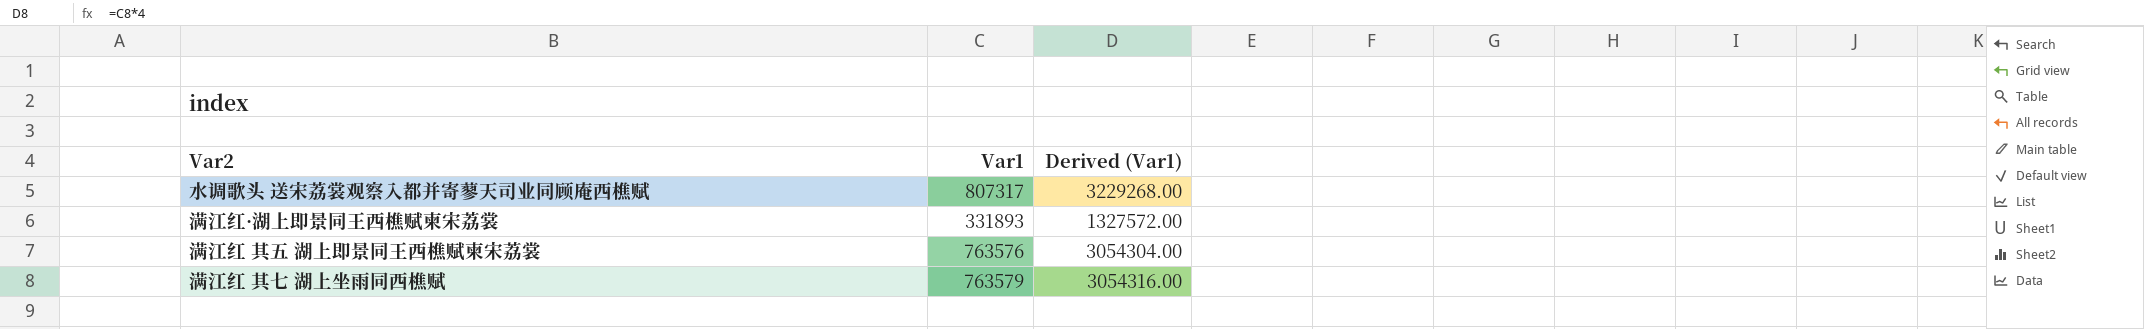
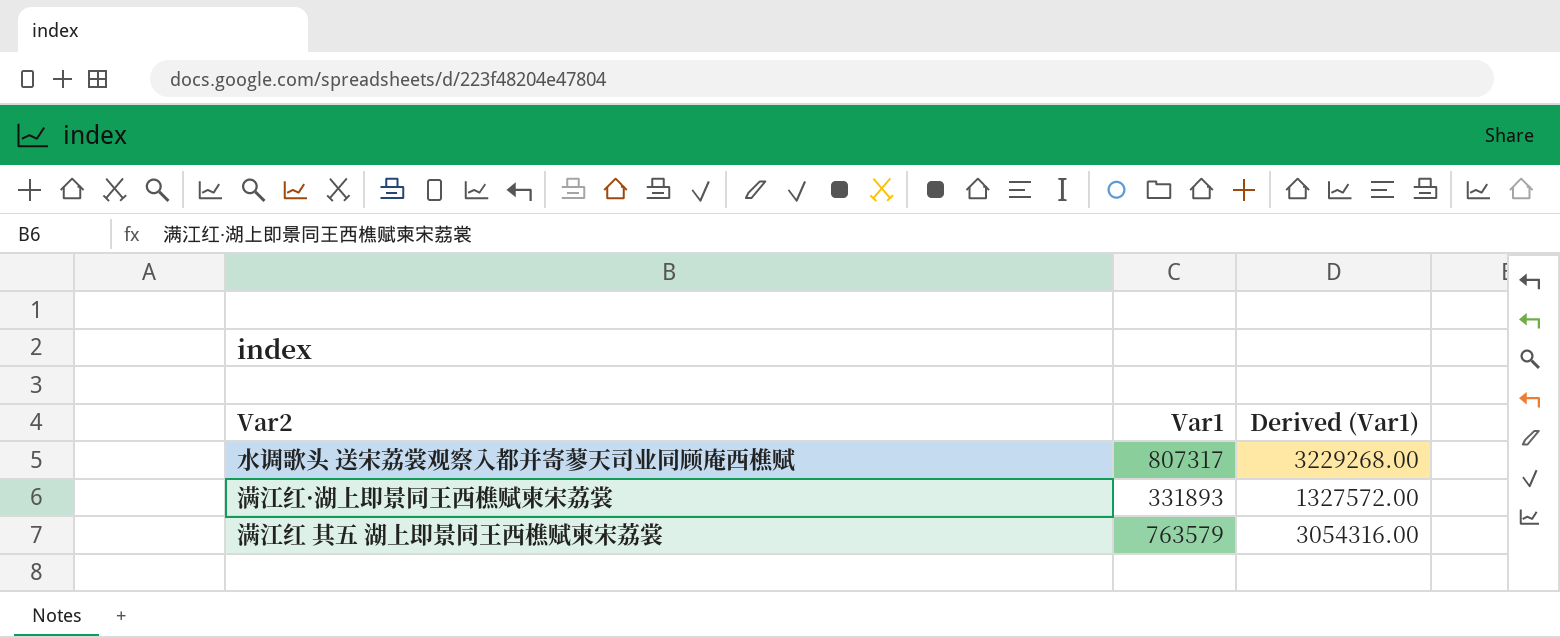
row 满江红 其七 湖上坐雨同西樵赋: 763579 | 3054316.00 -> none
满江红 其五 湖上即景同王西樵赋柬宋荔裳 | Var1: 763576 -> 763579
满江红 其五 湖上即景同王西樵赋柬宋荔裳 | Derived (Var1): 3054304.00 -> 3054316.00

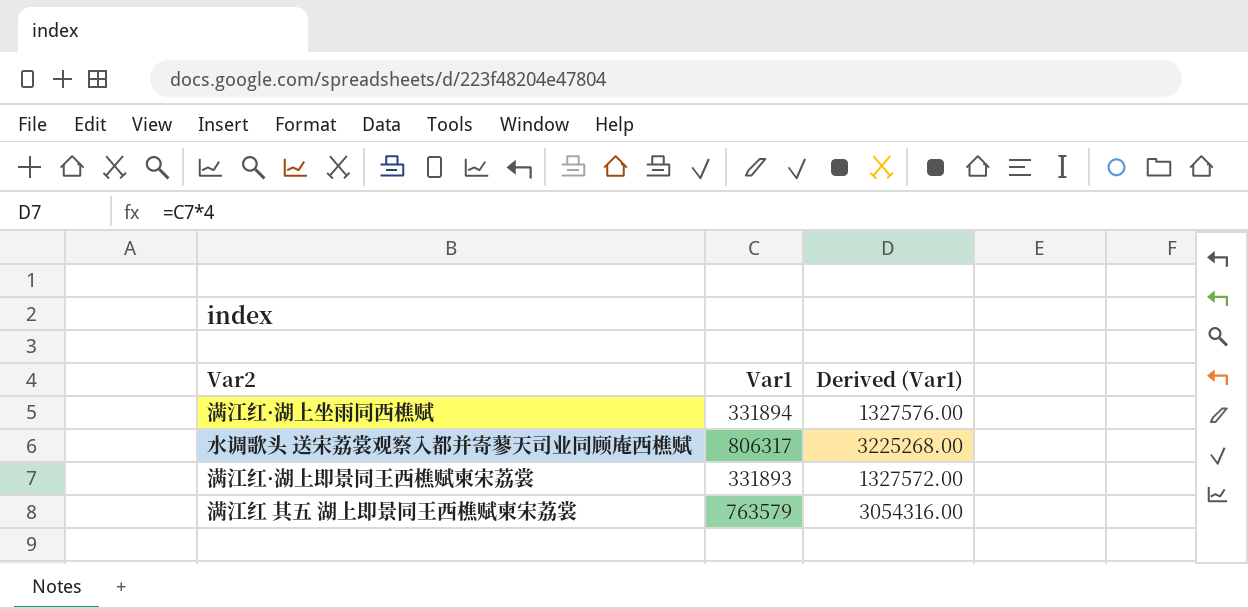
row 满江红·湖上坐雨同西樵赋: none -> 331894 | 1327576.00
水调歌头 送宋荔裳观察入都并寄蓼天司业同顾庵西樵赋 | Var1: 807317 -> 806317
水调歌头 送宋荔裳观察入都并寄蓼天司业同顾庵西樵赋 | Derived (Var1): 3229268.00 -> 3225268.00

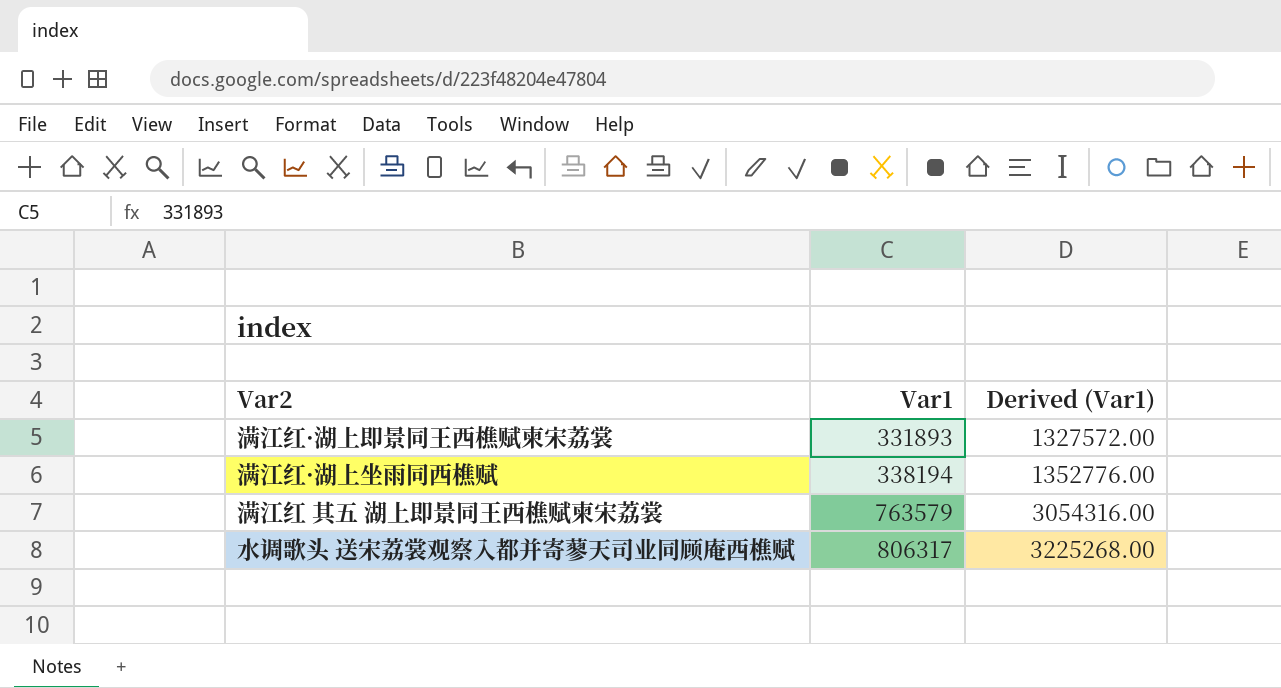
row order: none -> Var1 ascending
满江红·湖上坐雨同西樵赋 | Var1: 331894 -> 338194
满江红·湖上坐雨同西樵赋 | Derived (Var1): 1327576.00 -> 1352776.00

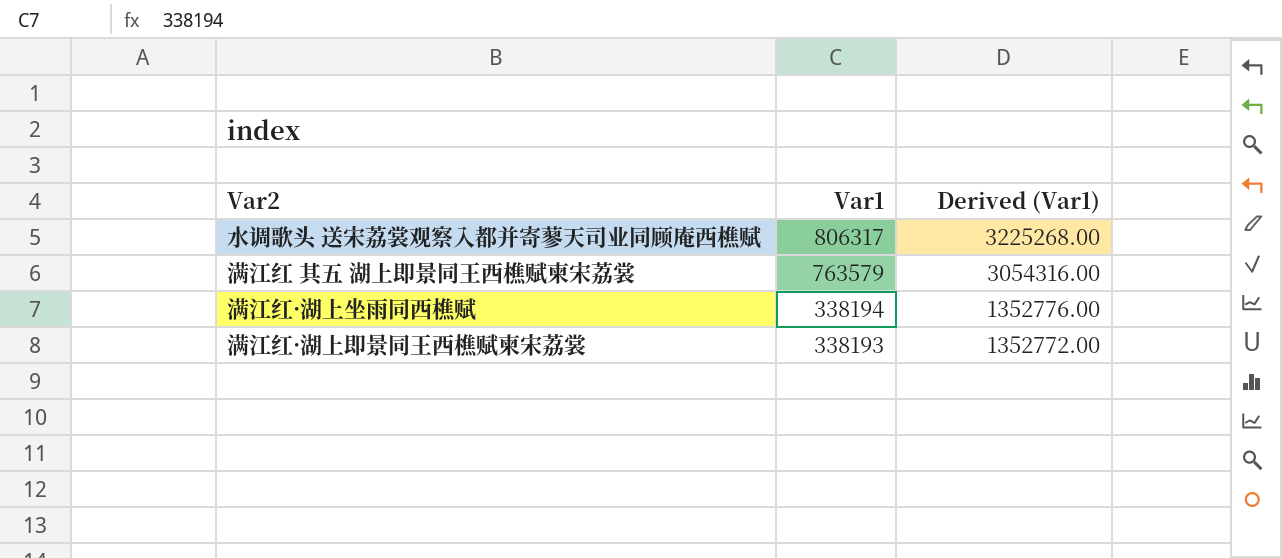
row order: Var1 ascending -> Var1 descending
满江红·湖上即景同王西樵赋柬宋荔裳 | Var1: 331893 -> 338193
满江红·湖上即景同王西樵赋柬宋荔裳 | Derived (Var1): 1327572.00 -> 1352772.00

